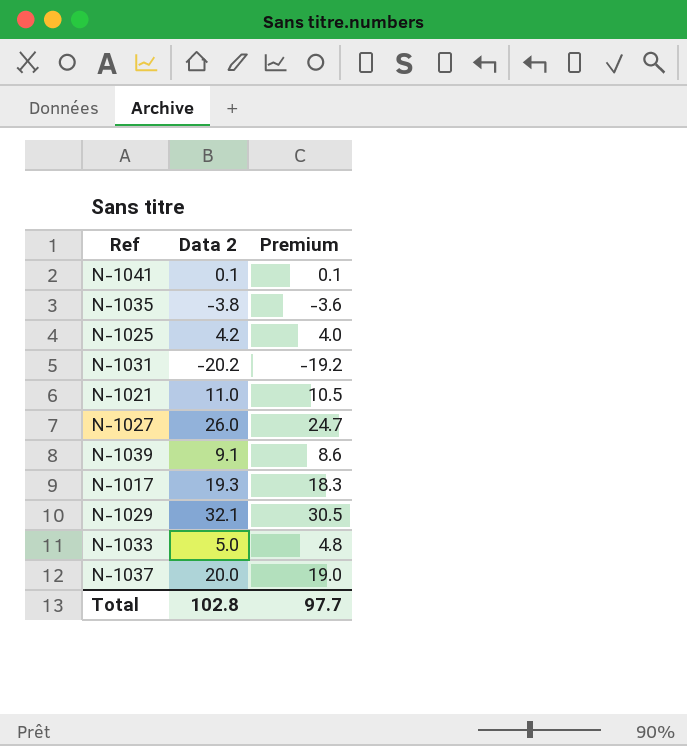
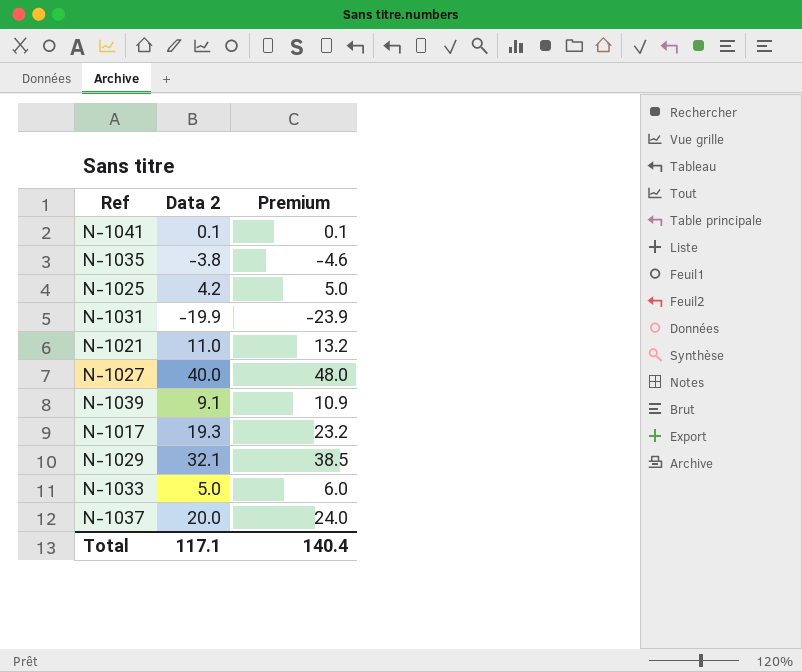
column Premium | formula: [Data 2] * 0.95 -> [Data 2] * 1.2
N-1031 | Data 2: -20.2 -> -19.9
N-1027 | Data 2: 26.0 -> 40.0
Total | Data 2: 102.8 -> 117.1
Total | Premium: 97.7 -> 140.4

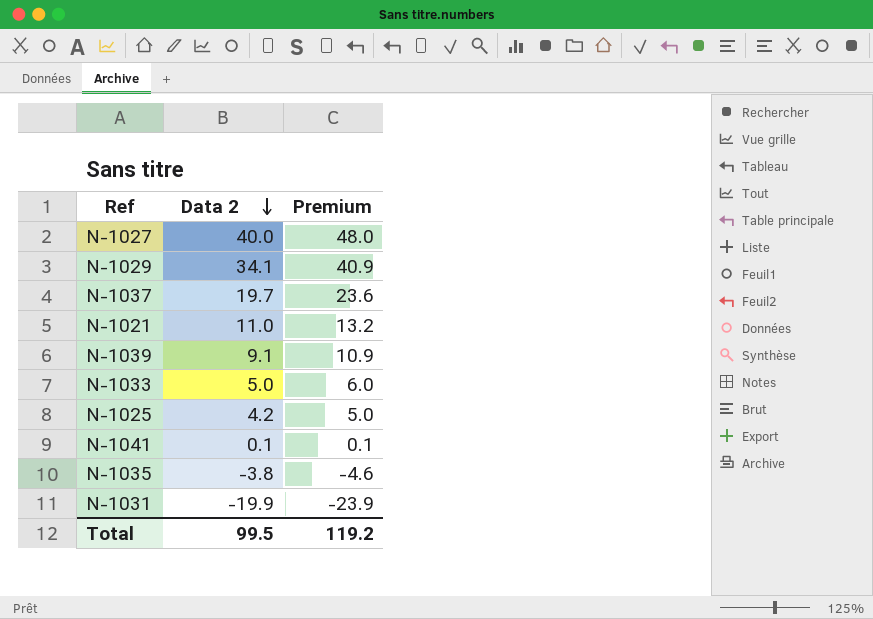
row order: none -> Data 2 descending
row N-1017: 19.3 | 23.2 -> none
N-1029 | Data 2: 32.1 -> 34.1
N-1029 | Premium: 38.5 -> 40.9
N-1037 | Data 2: 20.0 -> 19.7
N-1037 | Premium: 24.0 -> 23.6
Total | Data 2: 117.1 -> 99.5
Total | Premium: 140.4 -> 119.2

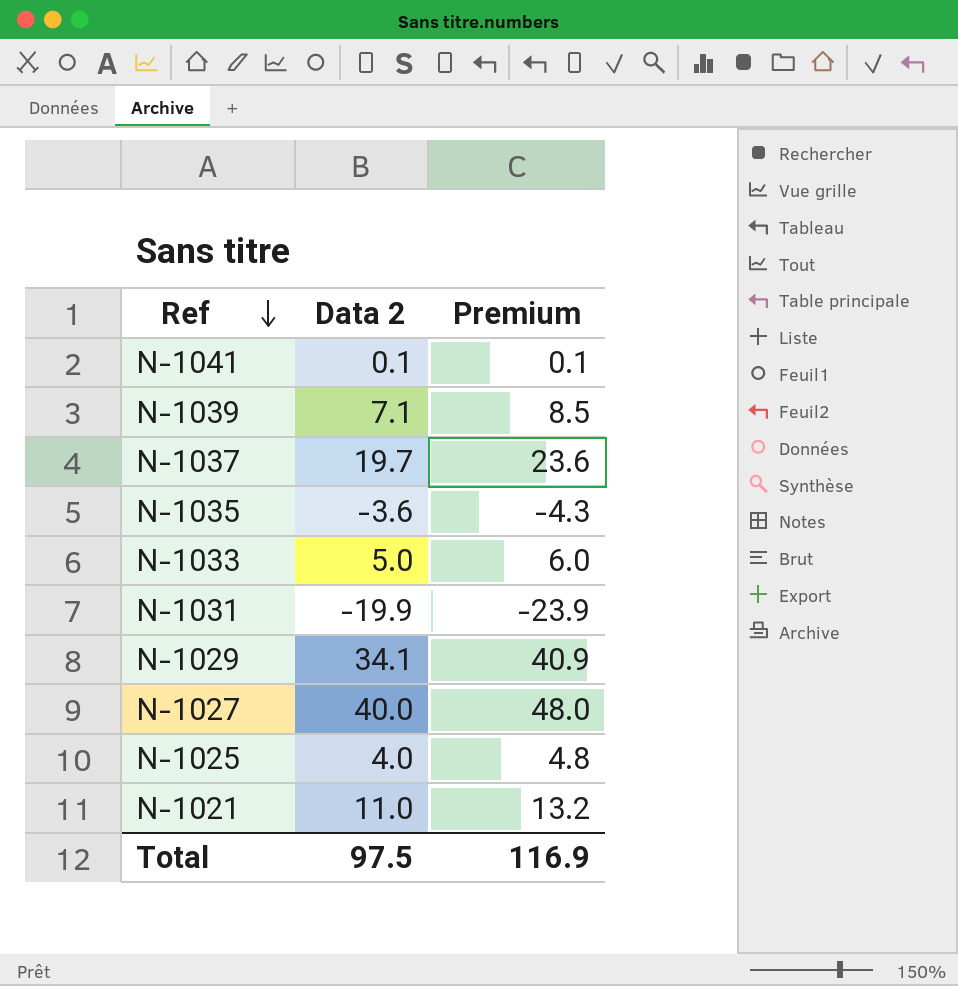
row order: Data 2 descending -> Ref descending
N-1039 | Data 2: 9.1 -> 7.1
N-1039 | Premium: 10.9 -> 8.5
N-1035 | Data 2: -3.8 -> -3.6
N-1035 | Premium: -4.6 -> -4.3
N-1025 | Data 2: 4.2 -> 4.0
N-1025 | Premium: 5.0 -> 4.8
Total | Data 2: 99.5 -> 97.5
Total | Premium: 119.2 -> 116.9

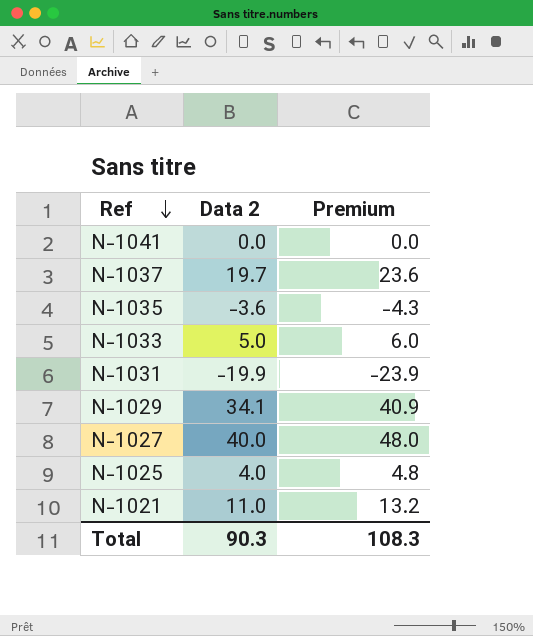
row N-1039: 7.1 | 8.5 -> none
N-1041 | Data 2: 0.1 -> 0.0
N-1041 | Premium: 0.1 -> 0.0
Total | Data 2: 97.5 -> 90.3
Total | Premium: 116.9 -> 108.3

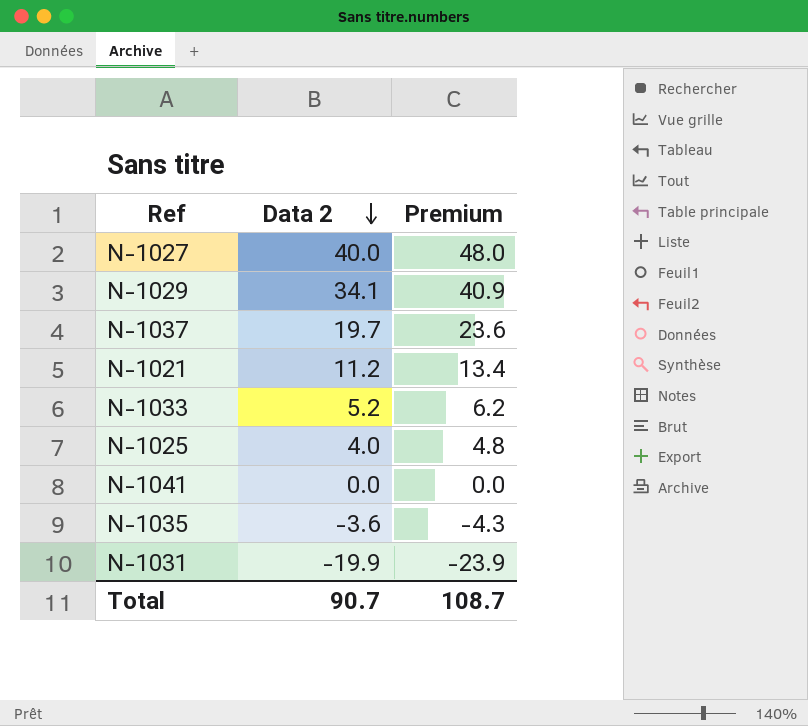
row order: Ref descending -> Data 2 descending
N-1021 | Data 2: 11.0 -> 11.2
N-1021 | Premium: 13.2 -> 13.4
N-1033 | Data 2: 5.0 -> 5.2
N-1033 | Premium: 6.0 -> 6.2
Total | Data 2: 90.3 -> 90.7
Total | Premium: 108.3 -> 108.7

